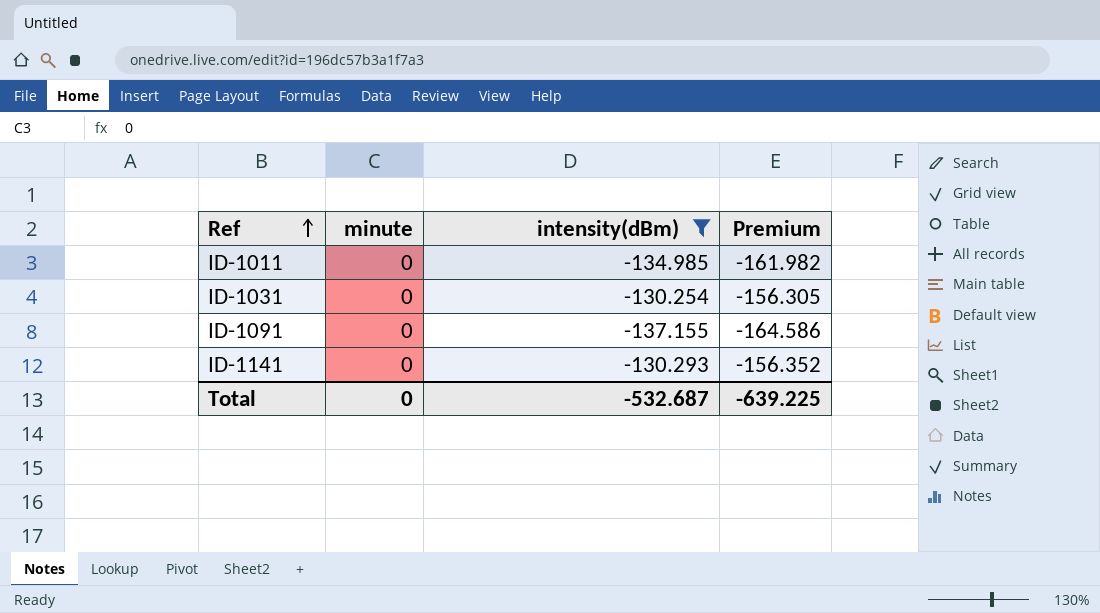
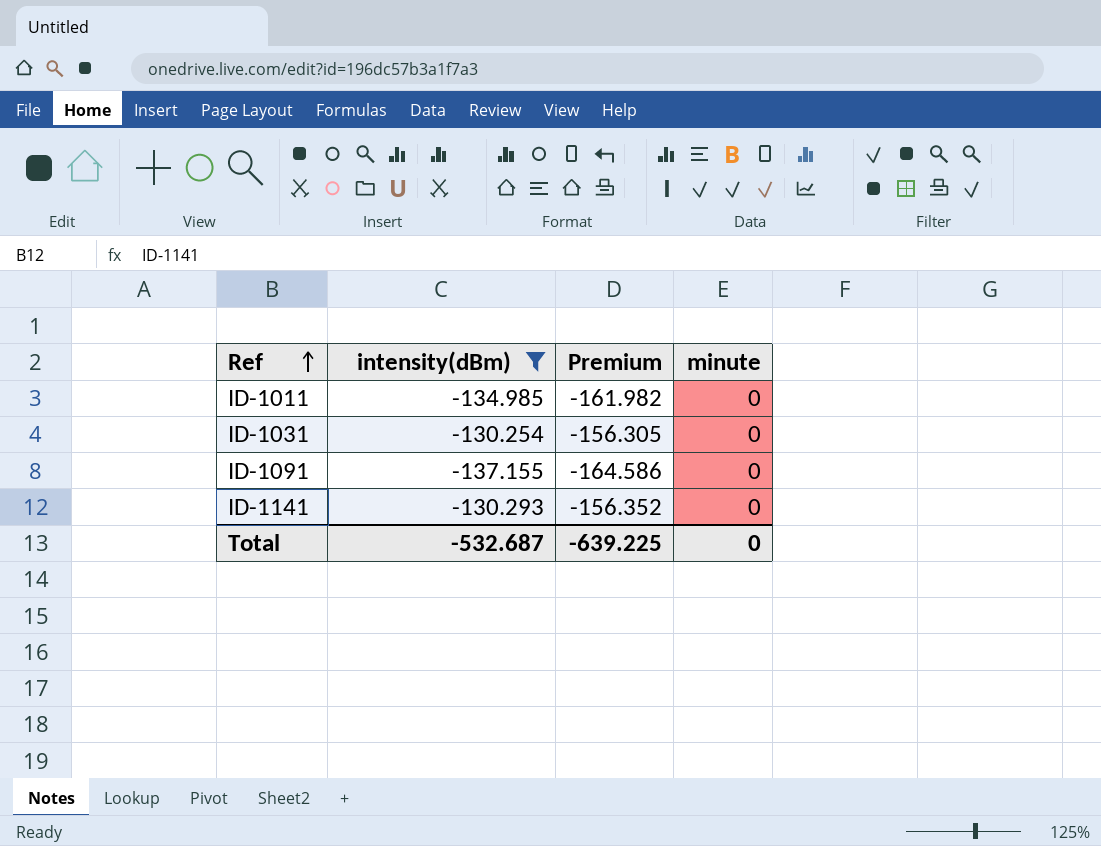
column minute | position: 2 -> 4

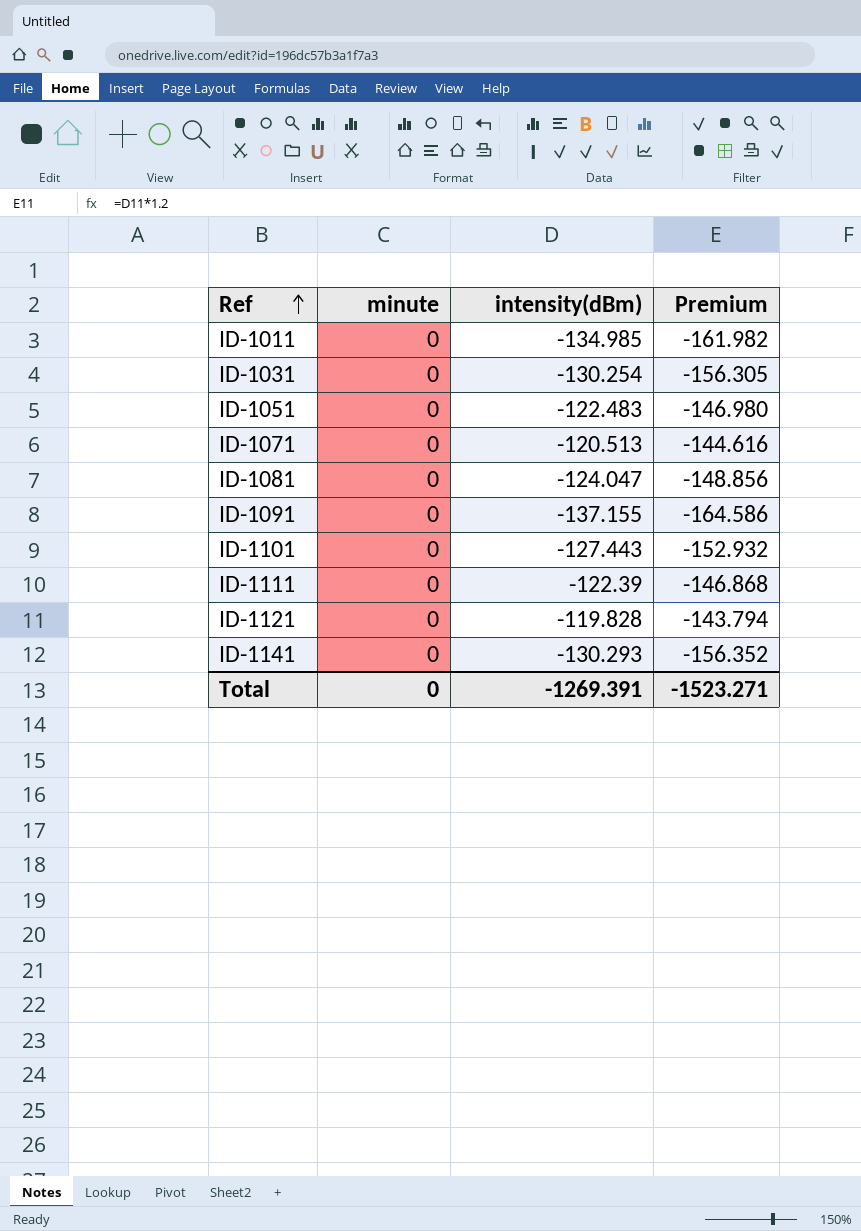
filter: intensity(dBm) <= -130.254 -> none
column minute | position: 4 -> 2
Total | intensity(dBm): -532.687 -> -1269.391
Total | Premium: -639.225 -> -1523.271

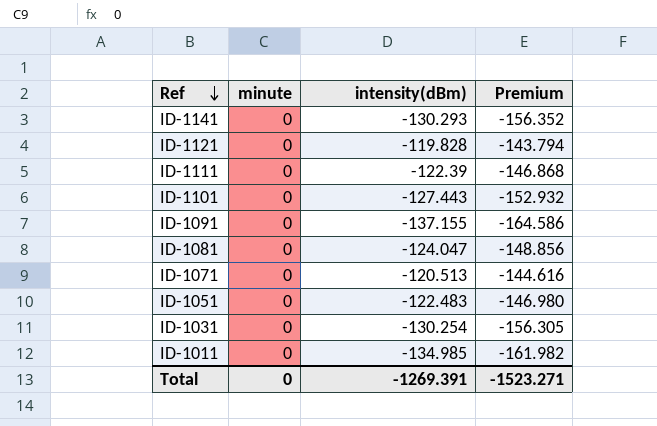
row order: Ref ascending -> Ref descending

